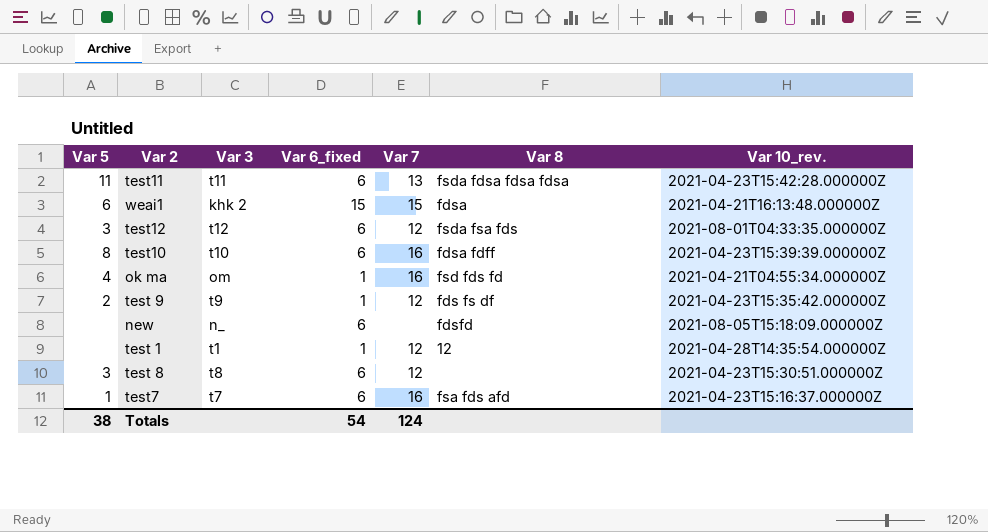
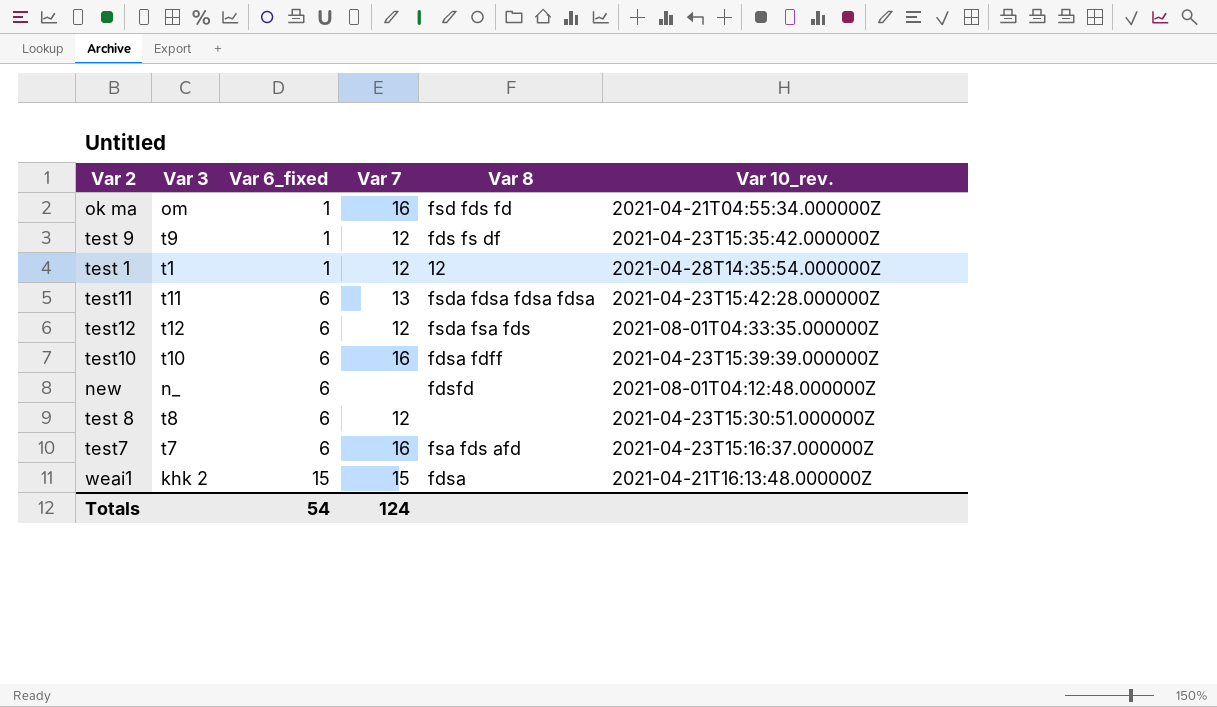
row order: none -> Var 6_fixed ascending
column Var 5 | position: 1 -> none
new | Var 10_rev.: 2021-08-05T15:18:09.000000Z -> 2021-08-01T04:12:48.000000Z

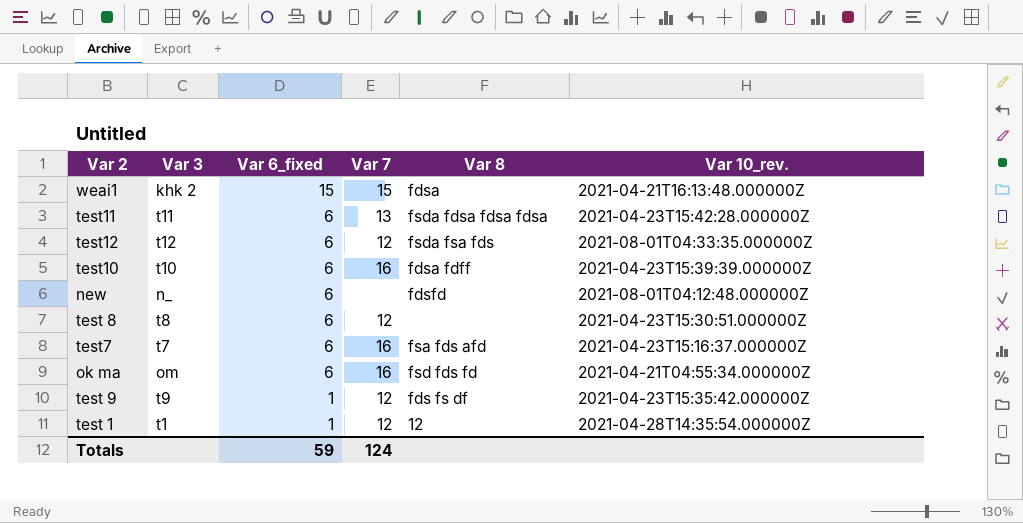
row order: Var 6_fixed ascending -> Var 6_fixed descending
ok ma | Var 6_fixed: 1 -> 6
Totals | Var 6_fixed: 54 -> 59

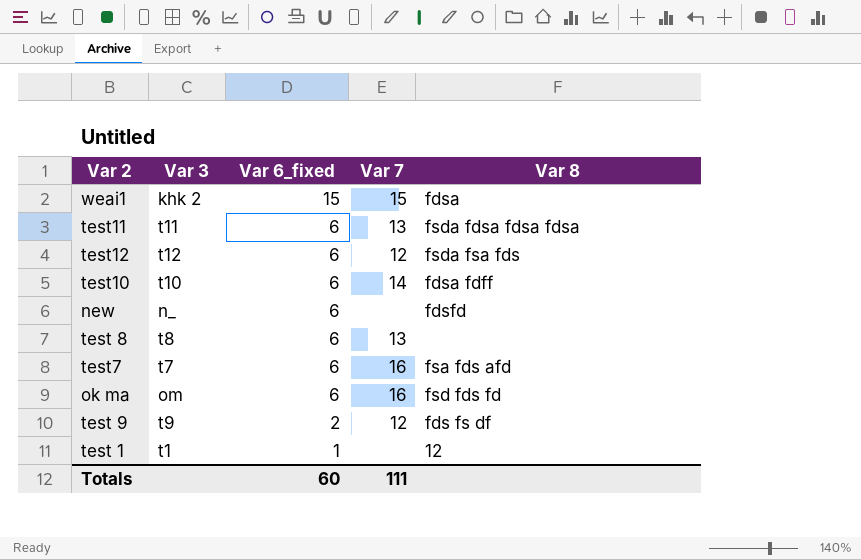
column Var 10_rev. | position: 6 -> none
test10 | Var 7: 16 -> 14
test 8 | Var 7: 12 -> 13
test 9 | Var 6_fixed: 1 -> 2
test 1 | Var 7: 12 -> none
Totals | Var 6_fixed: 59 -> 60
Totals | Var 7: 124 -> 111

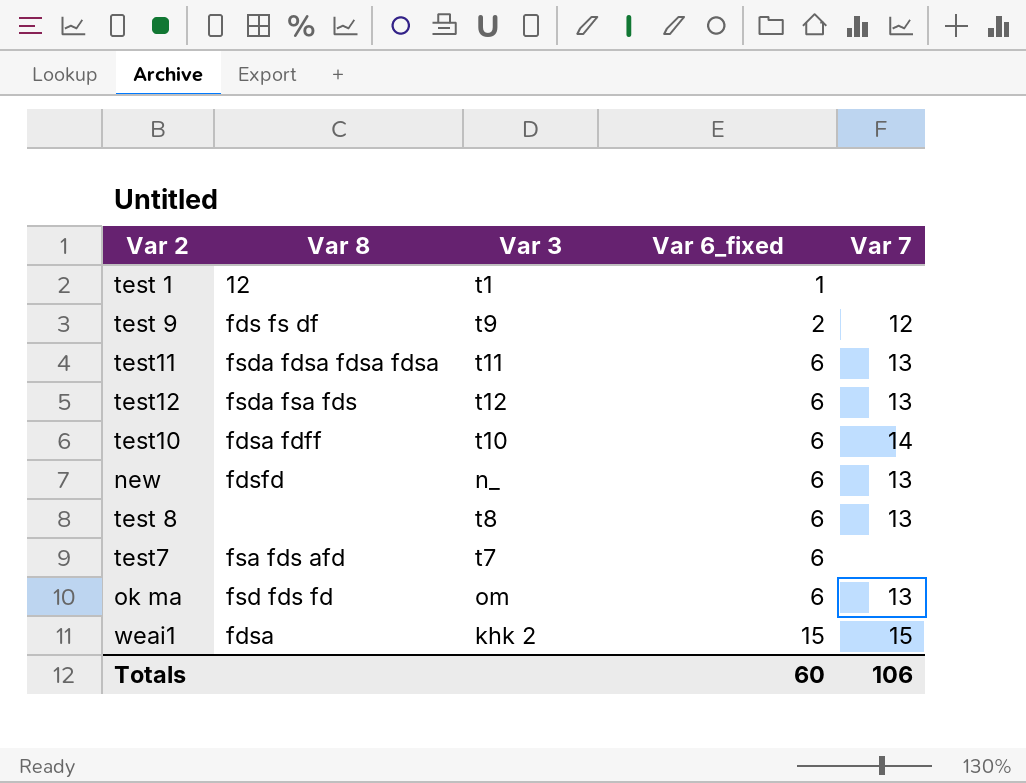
row order: Var 6_fixed descending -> Var 6_fixed ascending
column Var 8 | position: 5 -> 2
test12 | Var 7: 12 -> 13
new | Var 7: none -> 13
test7 | Var 7: 16 -> none
ok ma | Var 7: 16 -> 13
Totals | Var 7: 111 -> 106

